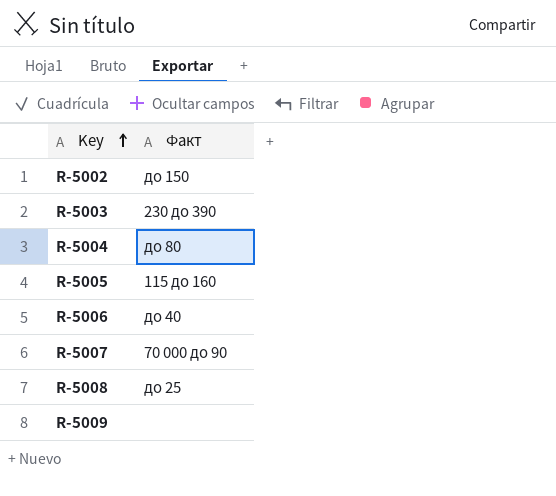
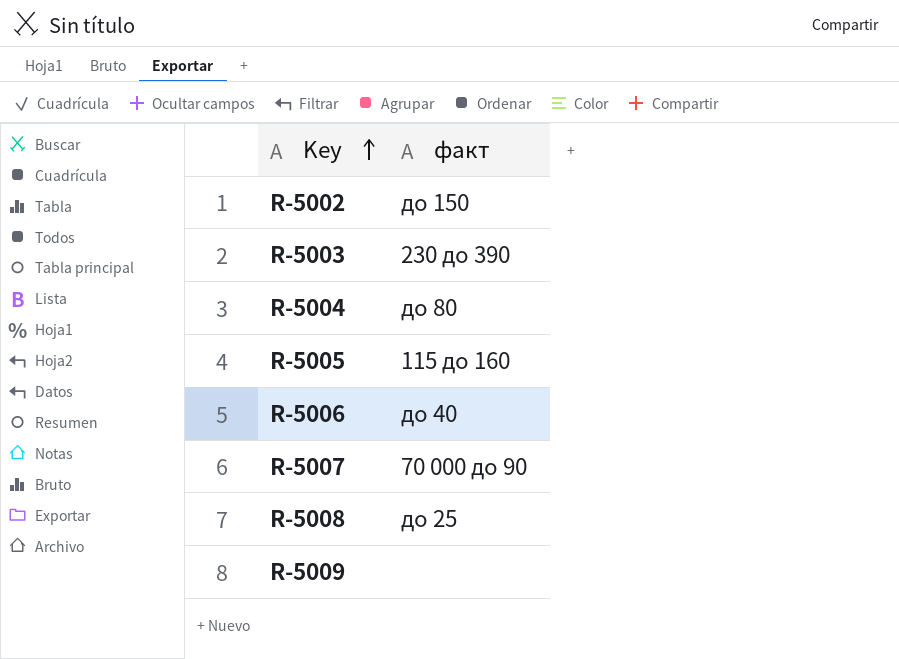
column name: Факт -> факт

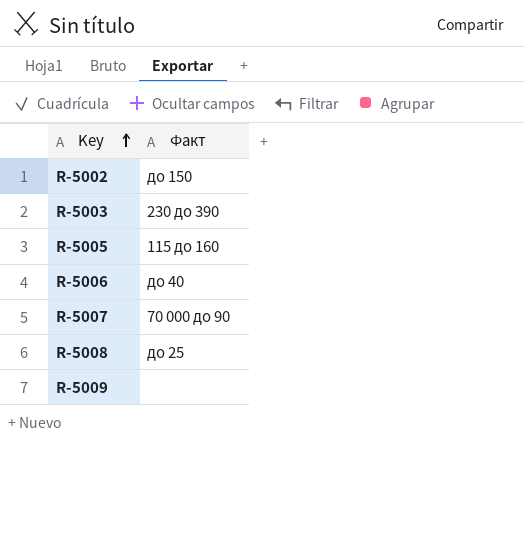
column name: факт -> Факт
row R-5004: до 80 -> none

